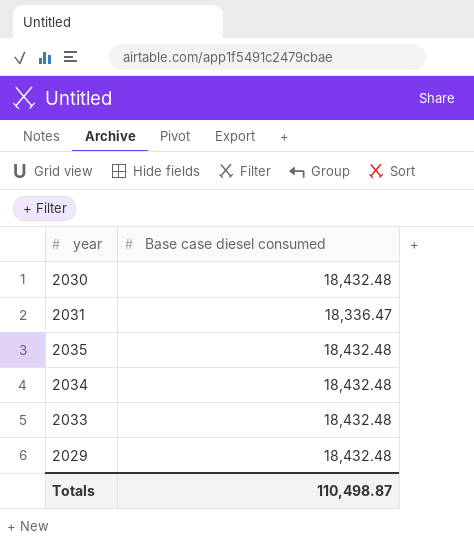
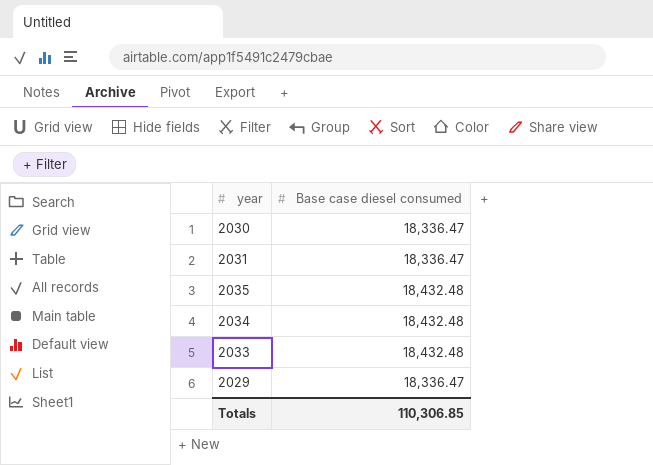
2030 | Base case diesel consumed: 18,432.48 -> 18,336.47
2029 | Base case diesel consumed: 18,432.48 -> 18,336.47
Totals | Base case diesel consumed: 110,498.87 -> 110,306.85

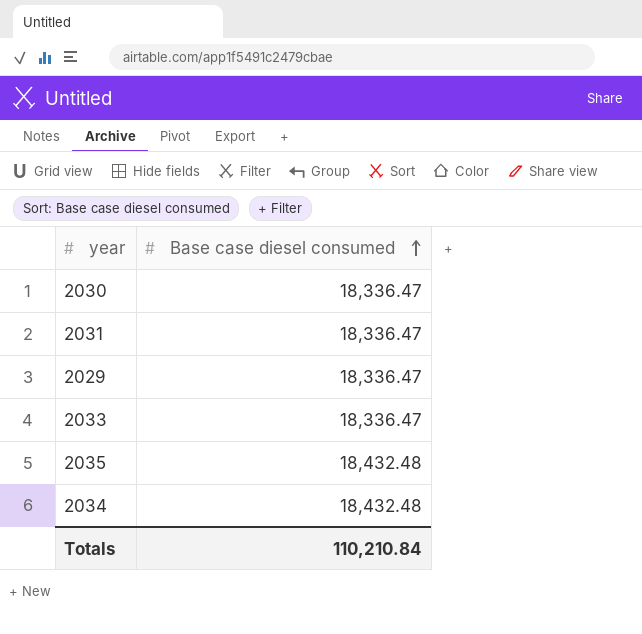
row order: none -> Base case diesel consumed ascending
2033 | Base case diesel consumed: 18,432.48 -> 18,336.47
Totals | Base case diesel consumed: 110,306.85 -> 110,210.84

